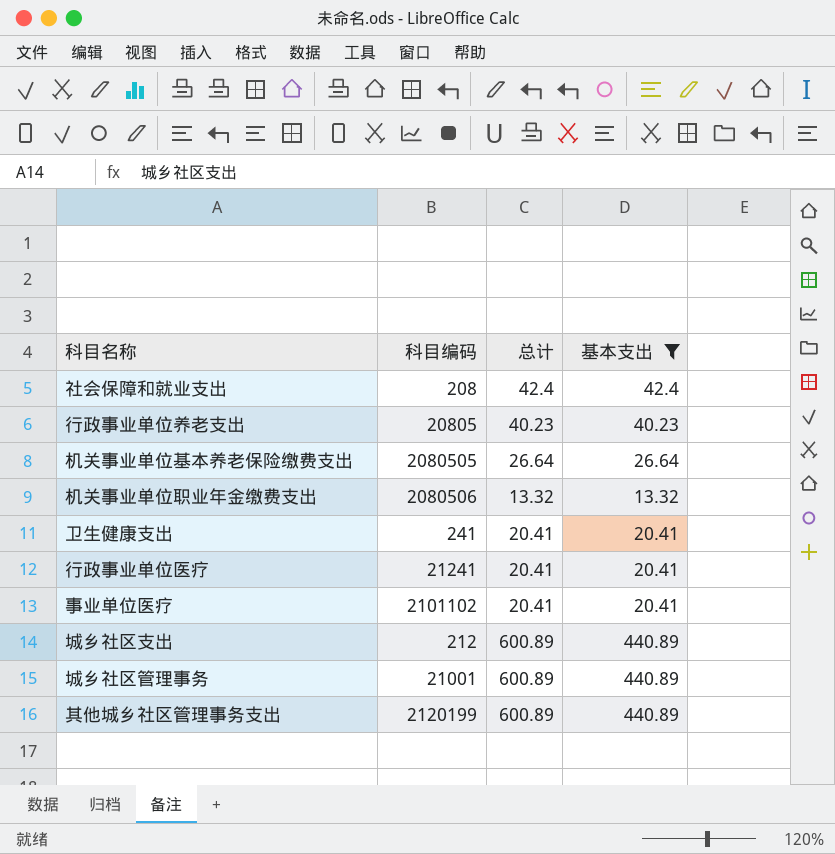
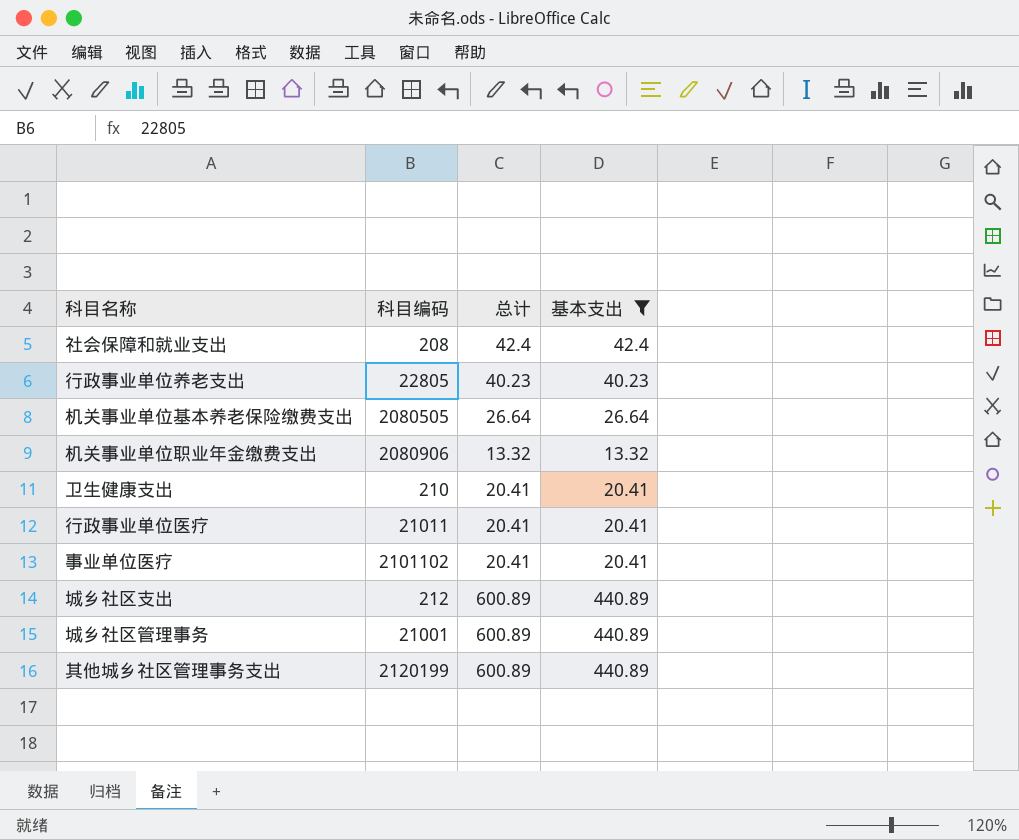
行政事业单位养老支出 | 科目编码: 20805 -> 22805
机关事业单位职业年金缴费支出 | 科目编码: 2080506 -> 2080906
卫生健康支出 | 科目编码: 241 -> 210
行政事业单位医疗 | 科目编码: 21241 -> 21011

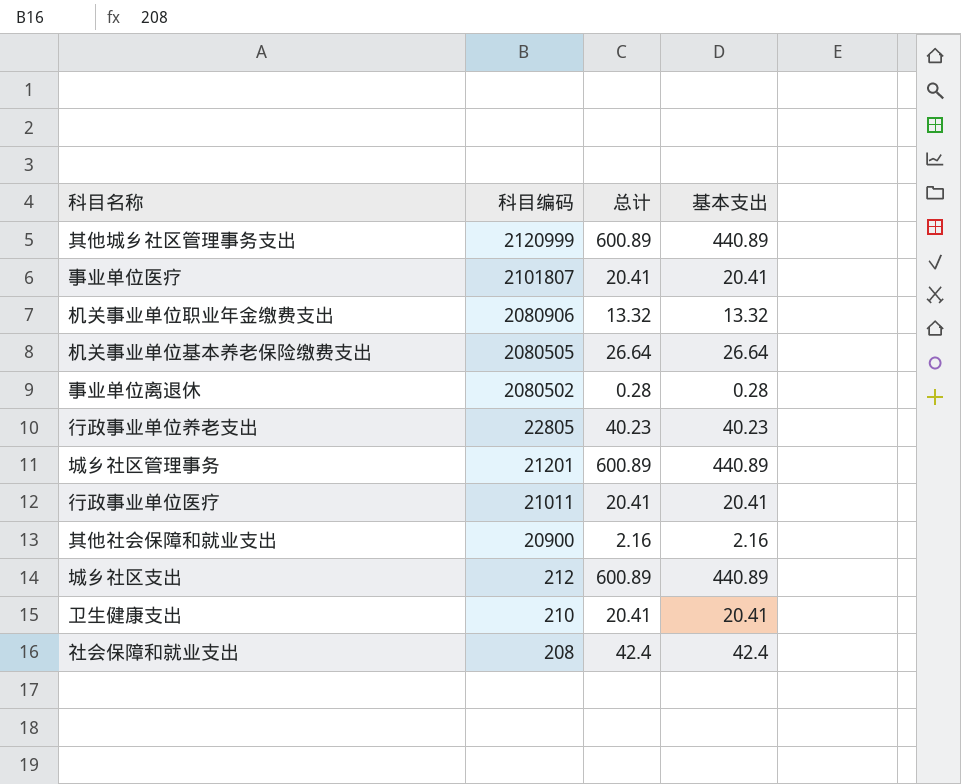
filter: 基本支出 >= 13.32 -> none
row order: none -> 科目编码 descending
其他城乡社区管理事务支出 | 科目编码: 2120199 -> 2120999
事业单位医疗 | 科目编码: 2101102 -> 2101807
城乡社区管理事务 | 科目编码: 21001 -> 21201

